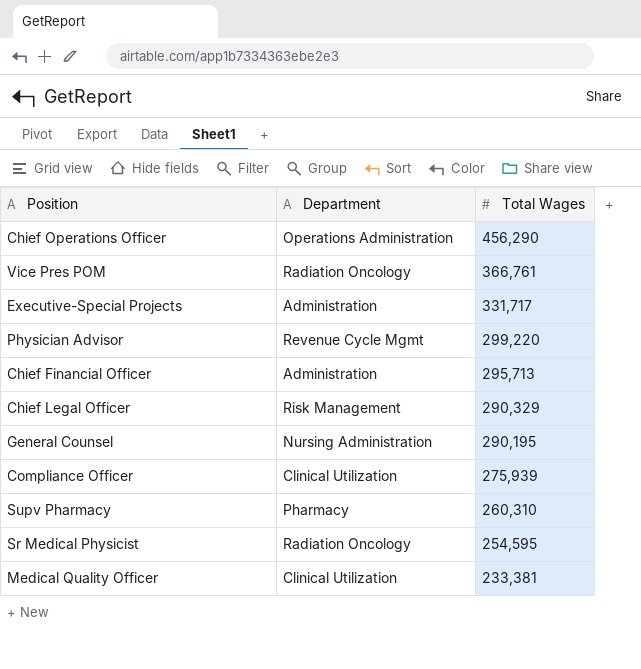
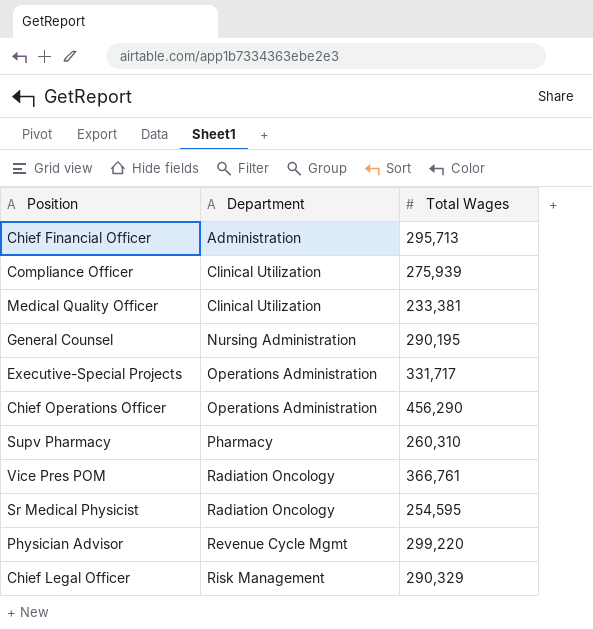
row order: Total Wages descending -> Department ascending
Executive-Special Projects | Department: Administration -> Operations Administration

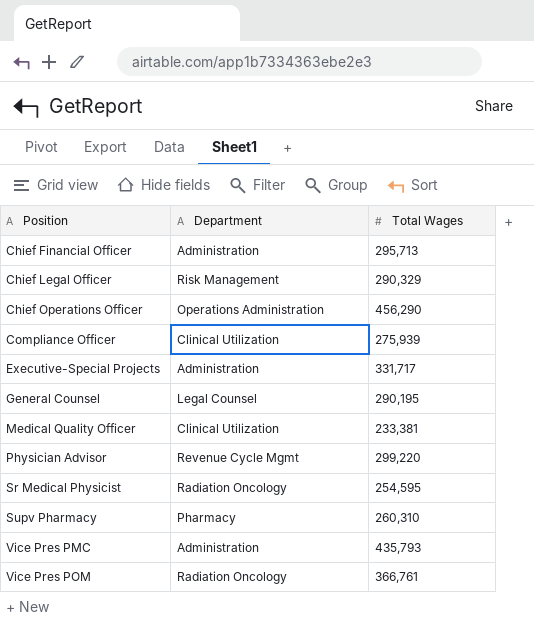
row order: Department ascending -> Position ascending
Executive-Special Projects | Department: Operations Administration -> Administration
General Counsel | Department: Nursing Administration -> Legal Counsel
row Vice Pres PMC: none -> Administration | 435,793

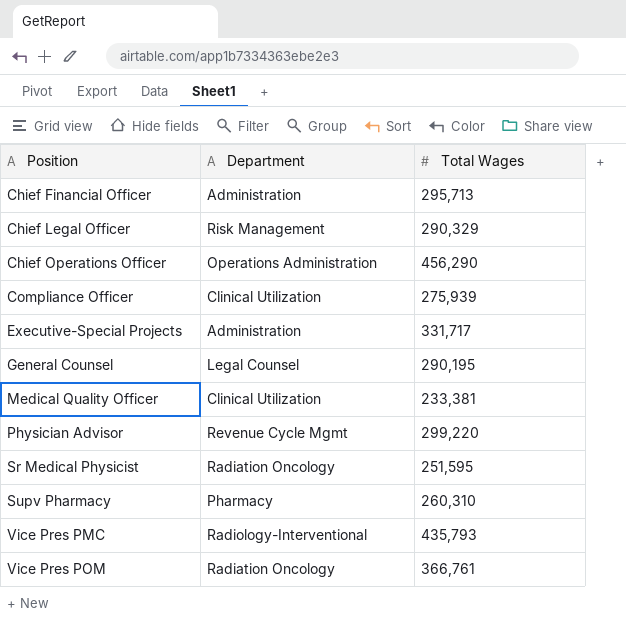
Sr Medical Physicist | Total Wages: 254,595 -> 251,595
Vice Pres PMC | Department: Administration -> Radiology-Interventional

